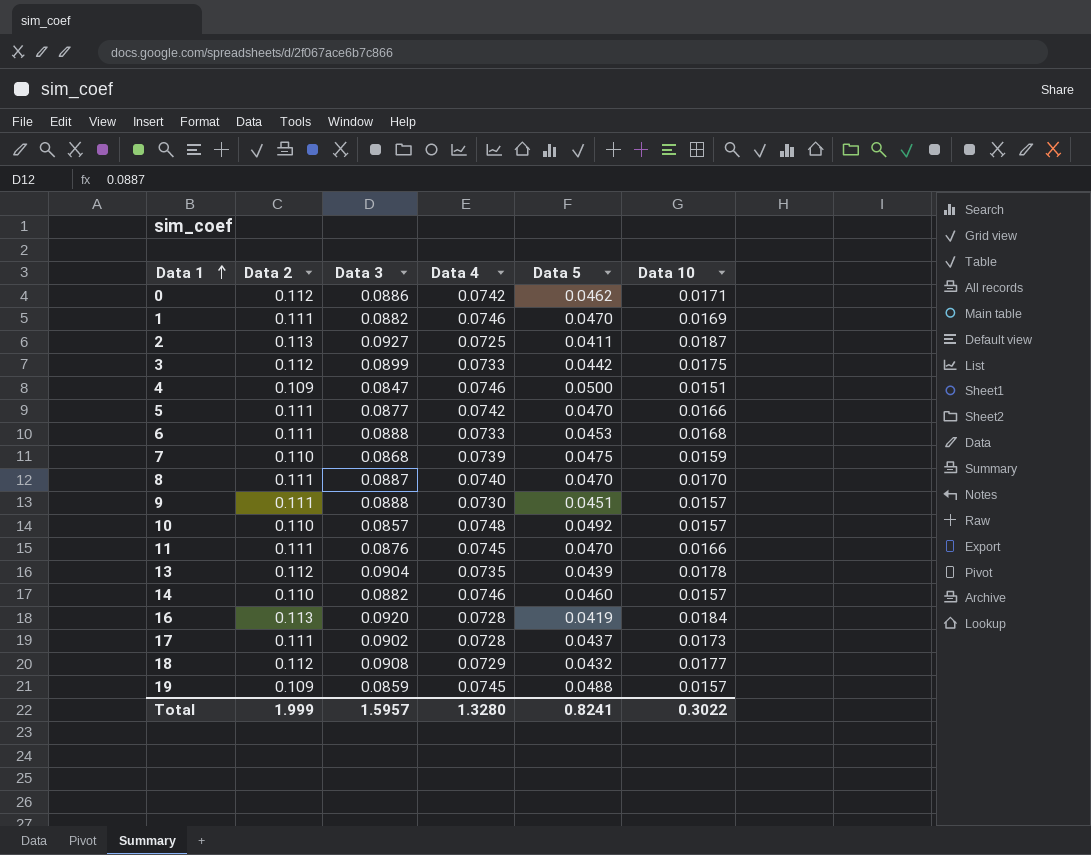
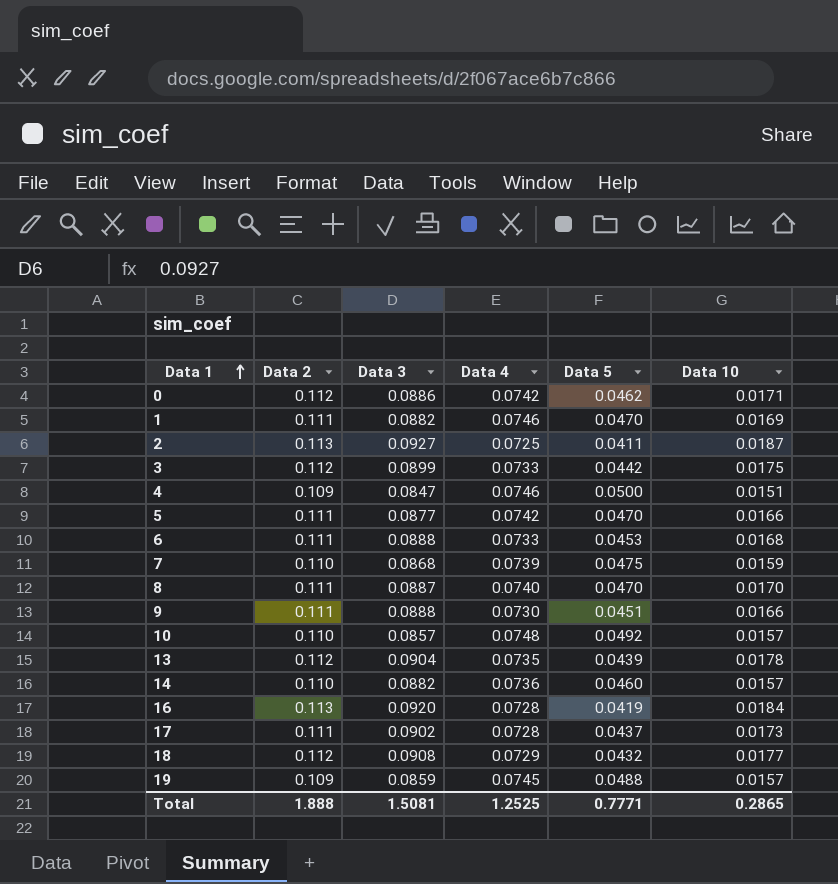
row 11: 0.111 | 0.0876 | 0.0745 | 0.0470 | 0.0166 -> none
9 | Data 10: 0.0157 -> 0.0166
14 | Data 4: 0.0746 -> 0.0736
Total | Data 2: 1.999 -> 1.888
Total | Data 3: 1.5957 -> 1.5081
Total | Data 4: 1.3280 -> 1.2525
Total | Data 5: 0.8241 -> 0.7771
Total | Data 10: 0.3022 -> 0.2865

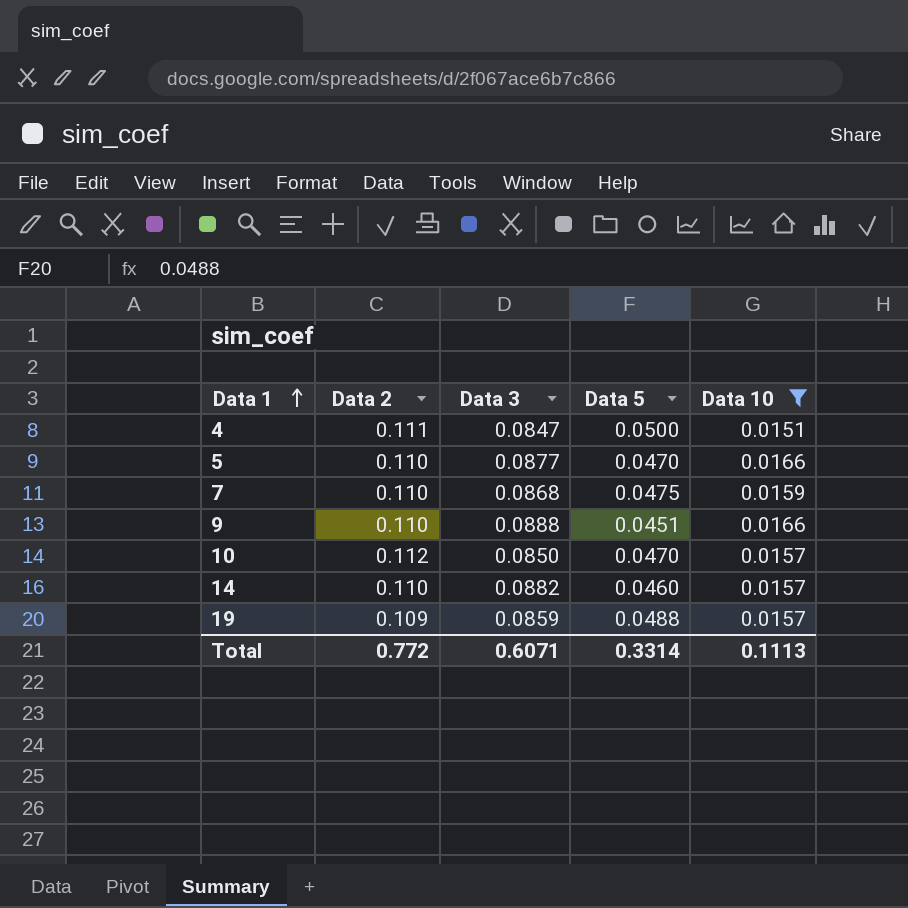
filter: none -> Data 10 <= 0.0166
column Data 4 | position: 4 -> none
4 | Data 2: 0.109 -> 0.111
5 | Data 2: 0.111 -> 0.110
9 | Data 2: 0.111 -> 0.110
10 | Data 2: 0.110 -> 0.112
10 | Data 3: 0.0857 -> 0.0850
10 | Data 5: 0.0492 -> 0.0470
Total | Data 2: 1.888 -> 0.772
Total | Data 3: 1.5081 -> 0.6071
Total | Data 5: 0.7771 -> 0.3314
Total | Data 10: 0.2865 -> 0.1113

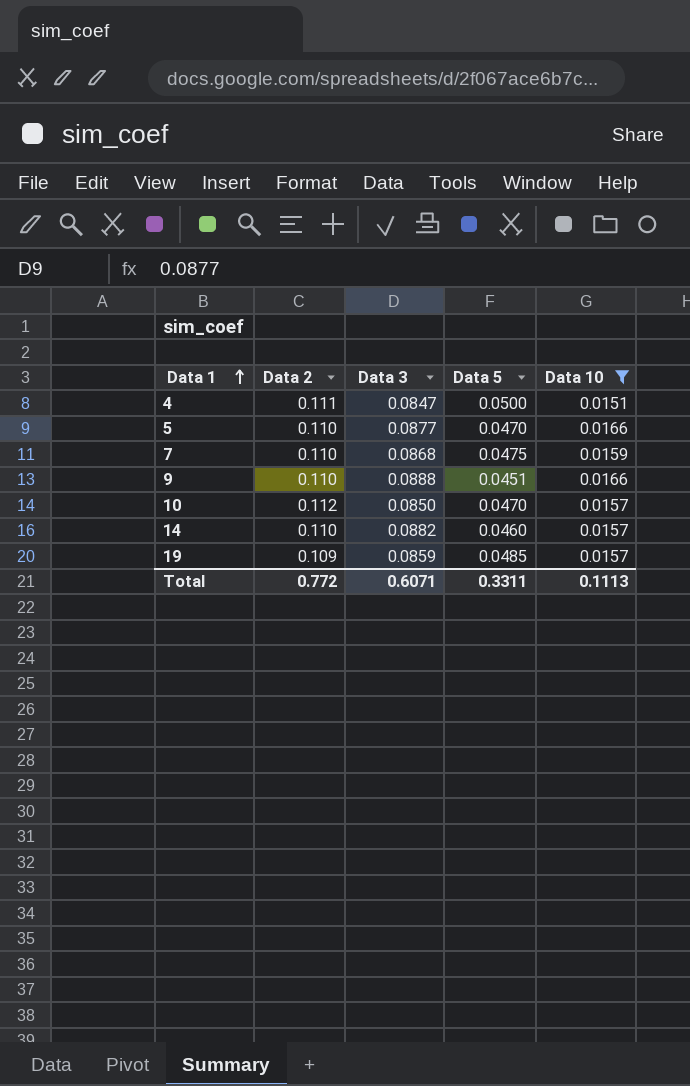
19 | Data 5: 0.0488 -> 0.0485
Total | Data 5: 0.3314 -> 0.3311

